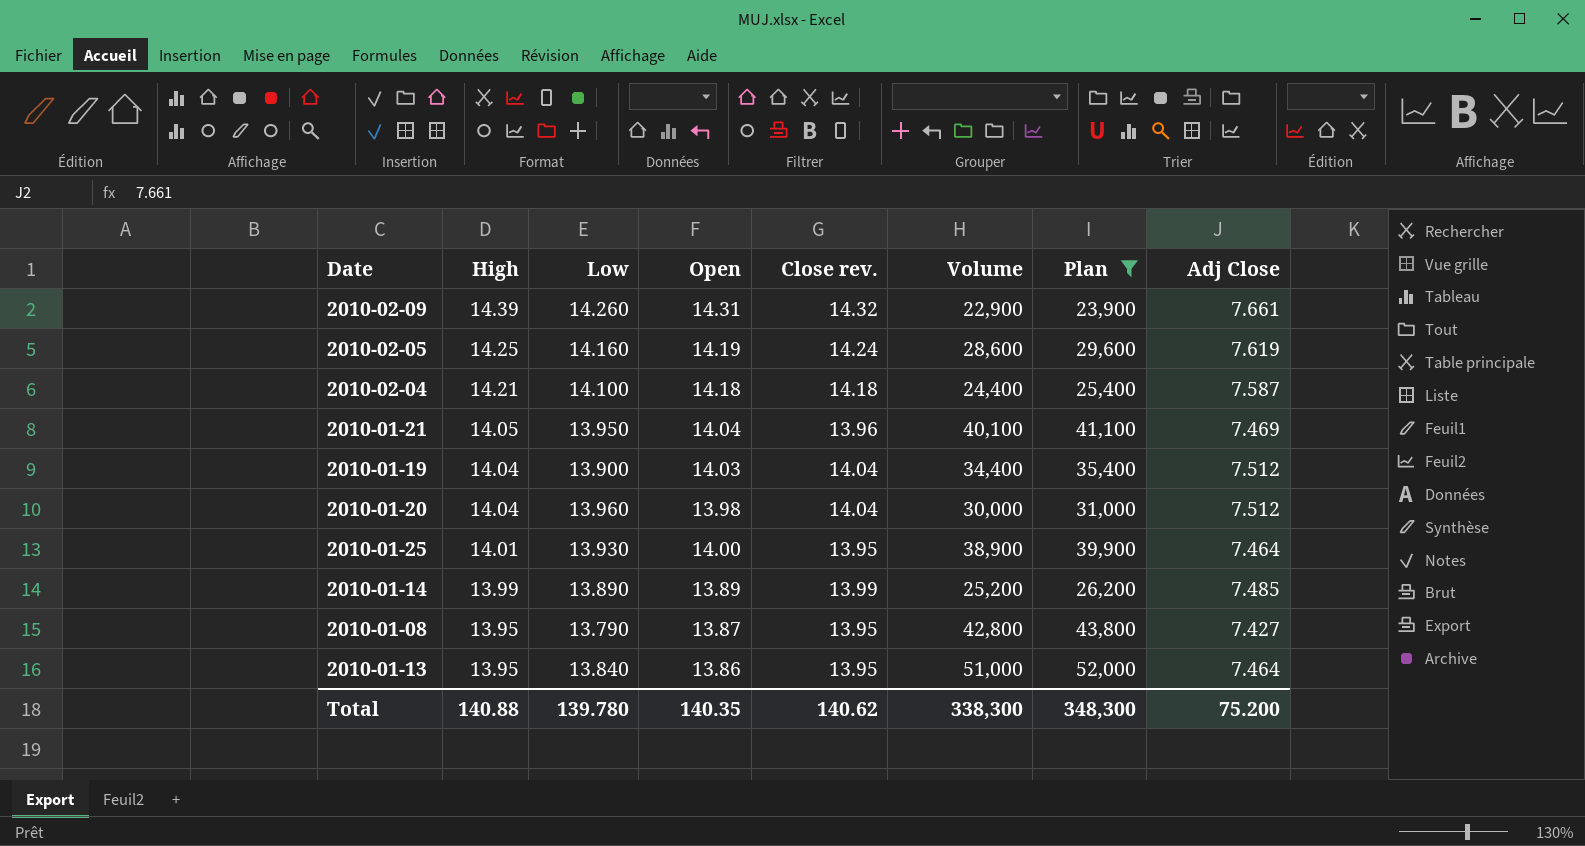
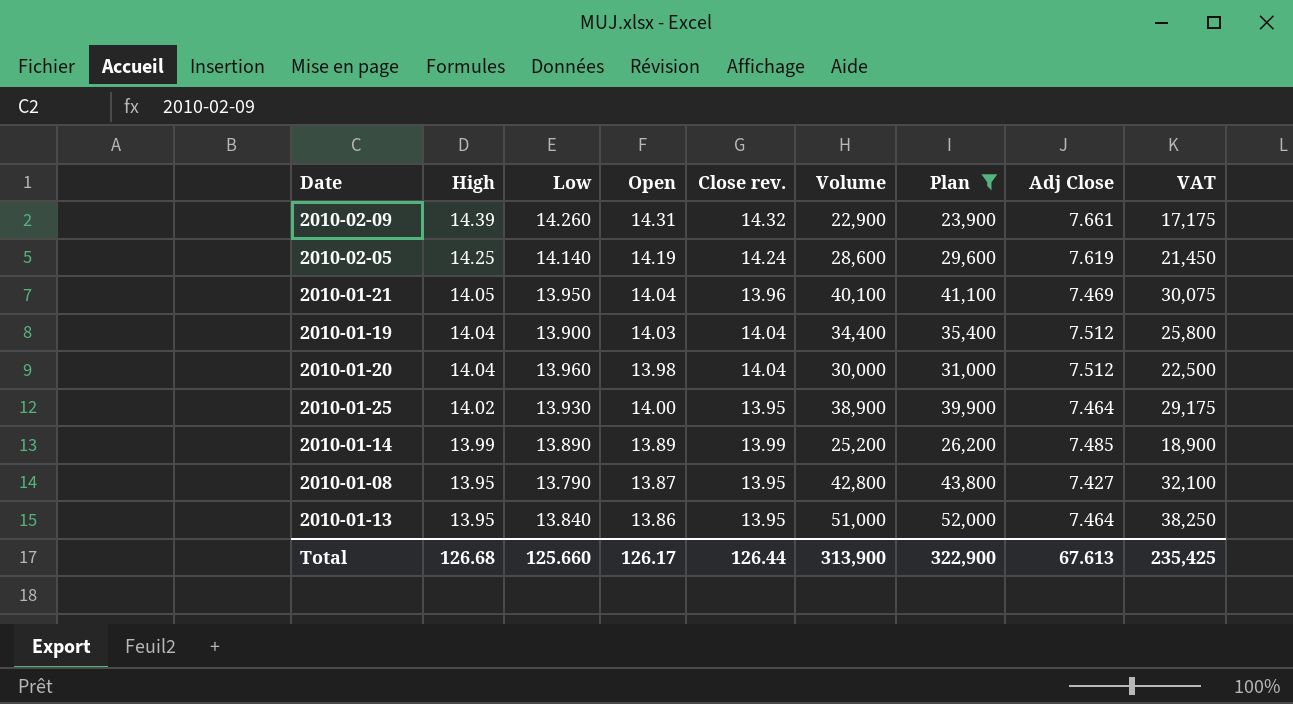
column VAT | formula: none -> [Volume] * 0.75
row 2010-02-04: 14.21 | 14.100 | 14.18 | 14.18 | 24,400 | 25,400 | 7.587 -> none
2010-02-05 | Low: 14.160 -> 14.140
2010-01-25 | High: 14.01 -> 14.02
Total | High: 140.88 -> 126.68
Total | Low: 139.780 -> 125.660
Total | Open: 140.35 -> 126.17
Total | Close rev.: 140.62 -> 126.44
Total | Volume: 338,300 -> 313,900
Total | Plan: 348,300 -> 322,900
Total | Adj Close: 75.200 -> 67.613

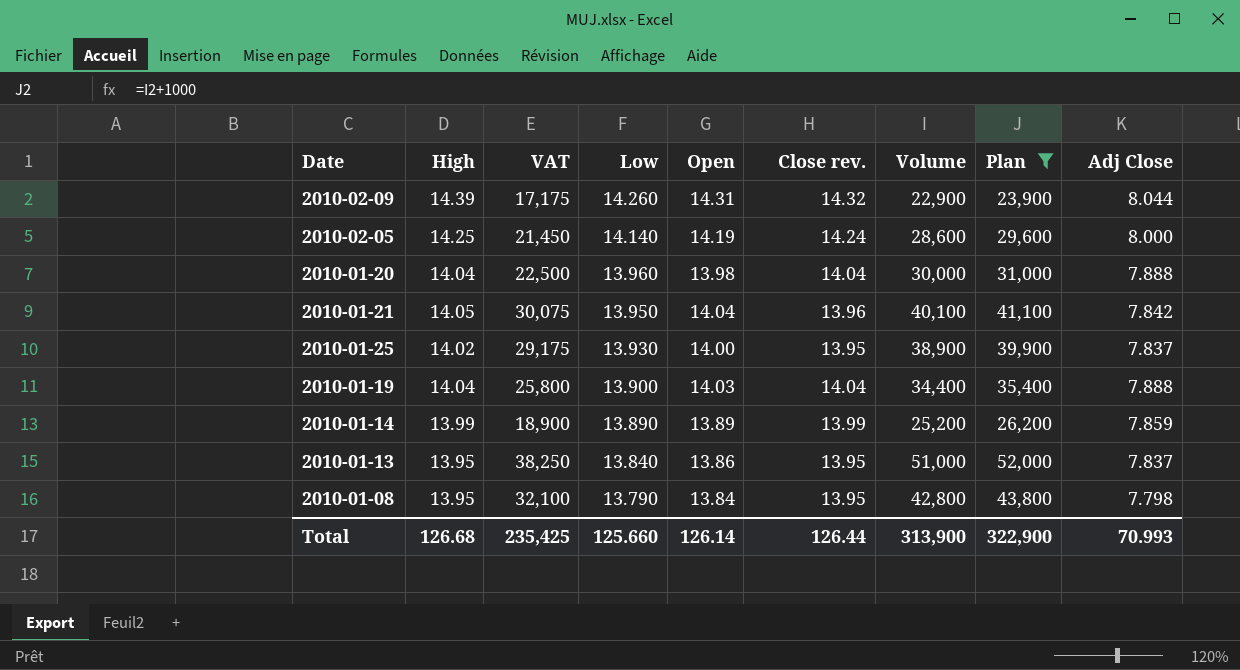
row order: High descending -> Low descending
column VAT | position: 9 -> 3
2010-02-09 | Adj Close: 7.661 -> 8.044
2010-02-05 | Adj Close: 7.619 -> 8.000
2010-01-20 | Adj Close: 7.512 -> 7.888
2010-01-21 | Adj Close: 7.469 -> 7.842
2010-01-25 | Adj Close: 7.464 -> 7.837
2010-01-19 | Adj Close: 7.512 -> 7.888
2010-01-14 | Adj Close: 7.485 -> 7.859
2010-01-13 | Adj Close: 7.464 -> 7.837
2010-01-08 | Open: 13.87 -> 13.84
2010-01-08 | Adj Close: 7.427 -> 7.798
Total | Open: 126.17 -> 126.14
Total | Adj Close: 67.613 -> 70.993

